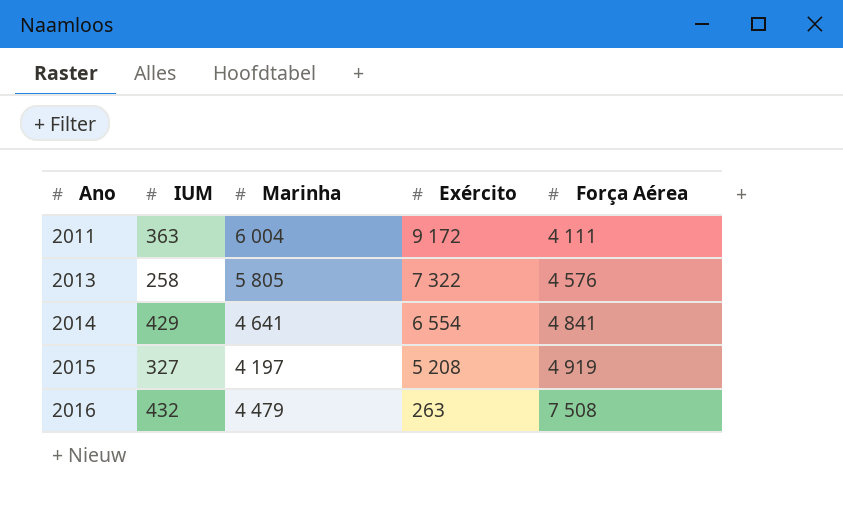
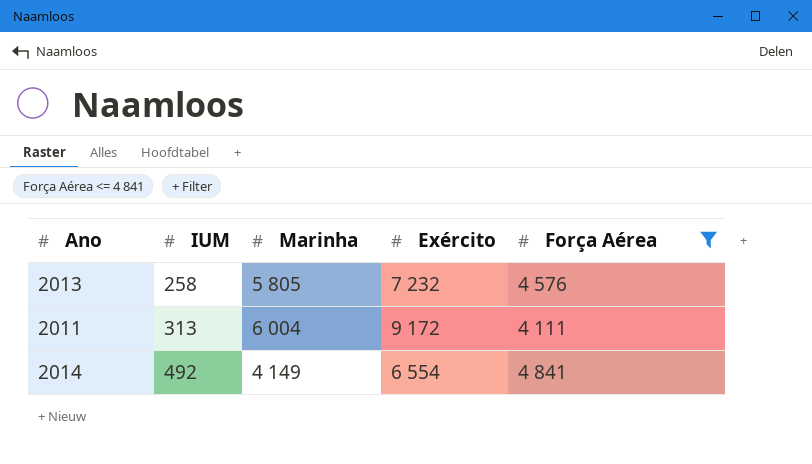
filter: none -> Força Aérea <= 4 841
row order: Ano ascending -> IUM ascending
2013 | Exército: 7 322 -> 7 232
2011 | IUM: 363 -> 313
2014 | IUM: 429 -> 492
2014 | Marinha: 4 641 -> 4 149

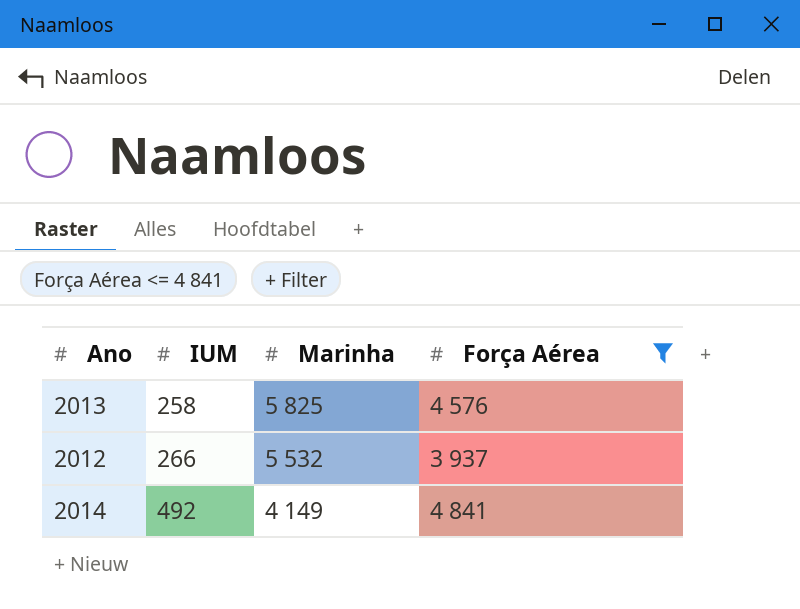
column Exército | position: 4 -> none
row 2011: 313 | 6 004 | 9 172 | 4 111 -> none
2013 | Marinha: 5 805 -> 5 825
row 2012: none -> 266 | 5 532 | 3 937

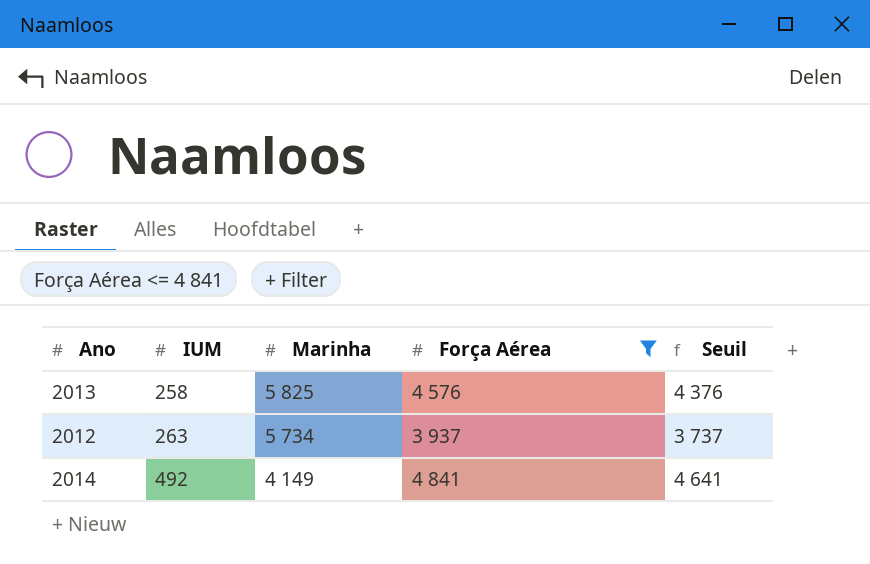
column Seuil | formula: none -> [Força Aérea] - 200
2012 | IUM: 266 -> 263
2012 | Marinha: 5 532 -> 5 734

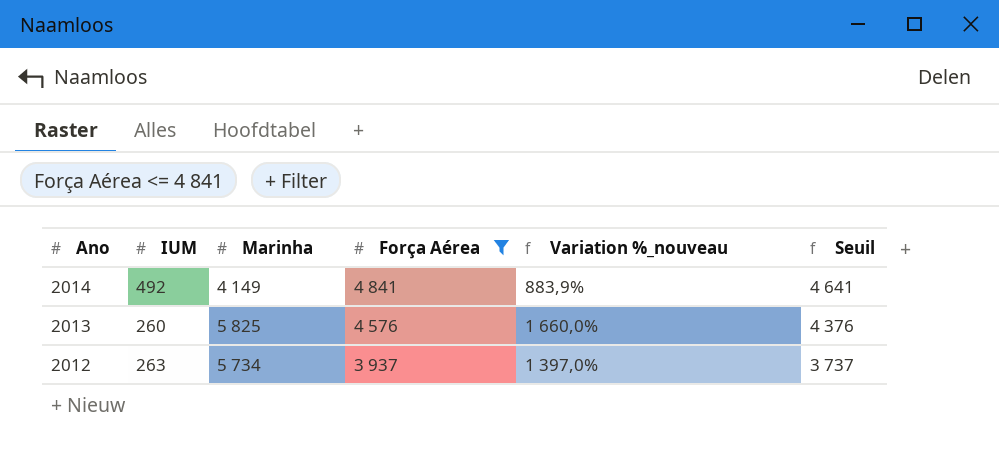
row order: IUM ascending -> Ano descending
column Variation %_nouveau | formula: none -> ([Força Aérea] - [IUM]) / [IUM]
2013 | IUM: 258 -> 260

